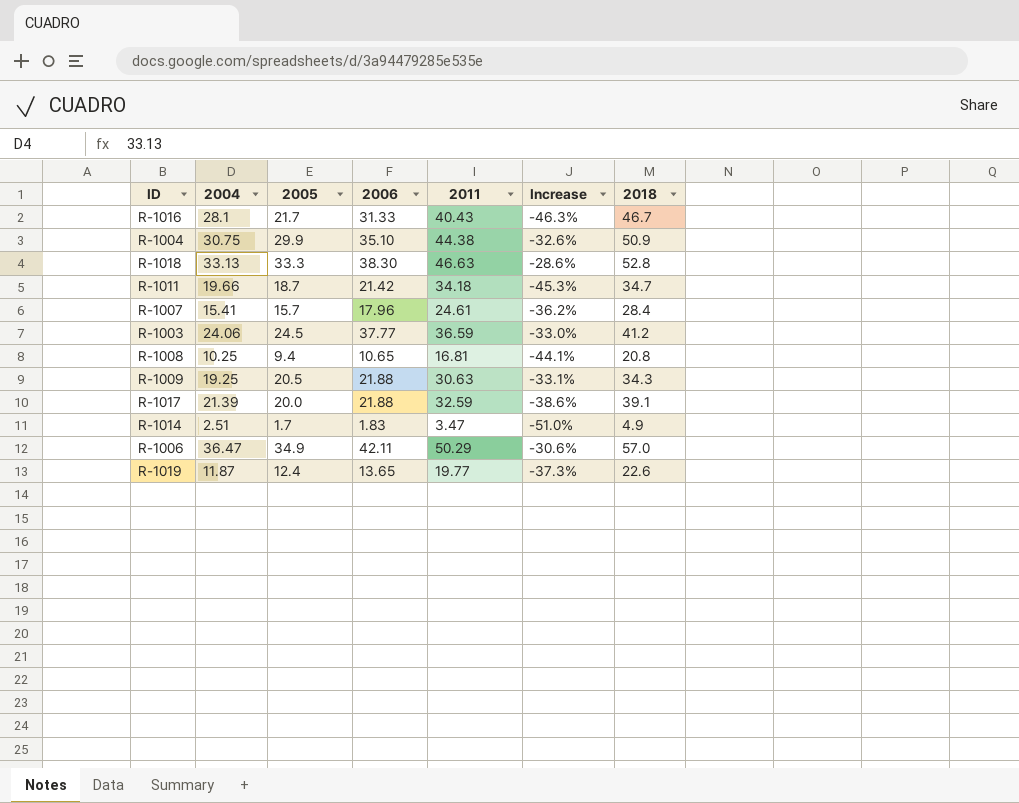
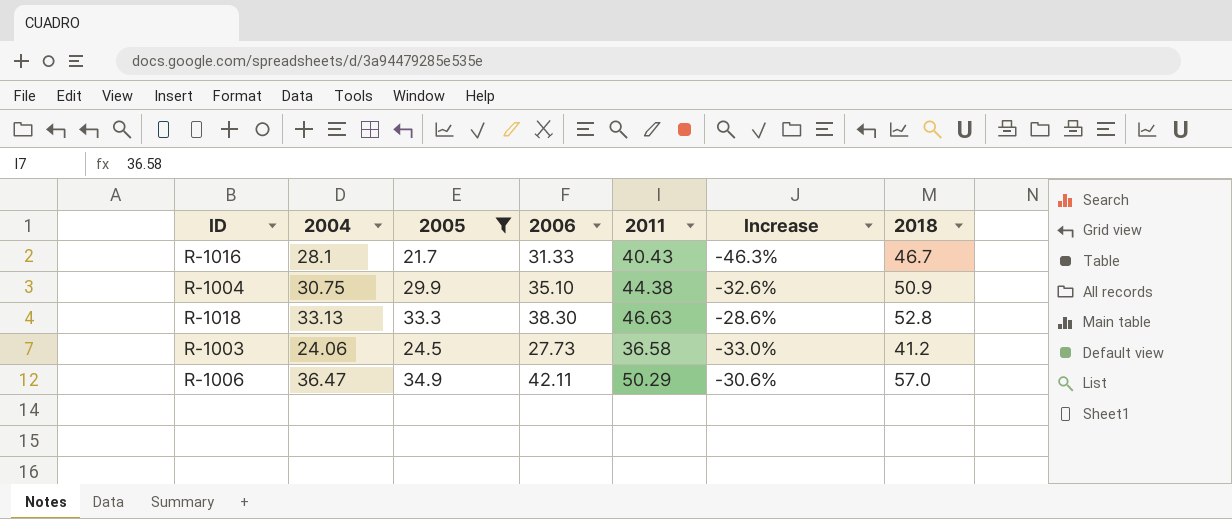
filter: none -> 2005 >= 21.7
R-1003 | 2006: 37.77 -> 27.73
R-1003 | 2011: 36.59 -> 36.58

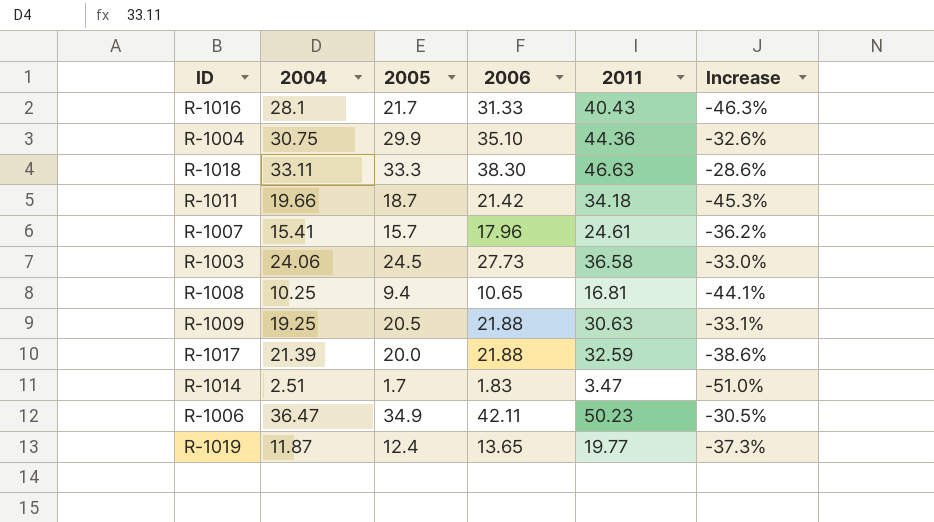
filter: 2005 >= 21.7 -> none
column 2018 | position: 7 -> none
R-1004 | 2011: 44.38 -> 44.36
R-1018 | 2004: 33.13 -> 33.11
R-1006 | 2011: 50.29 -> 50.23
R-1006 | Increase: -30.6% -> -30.5%

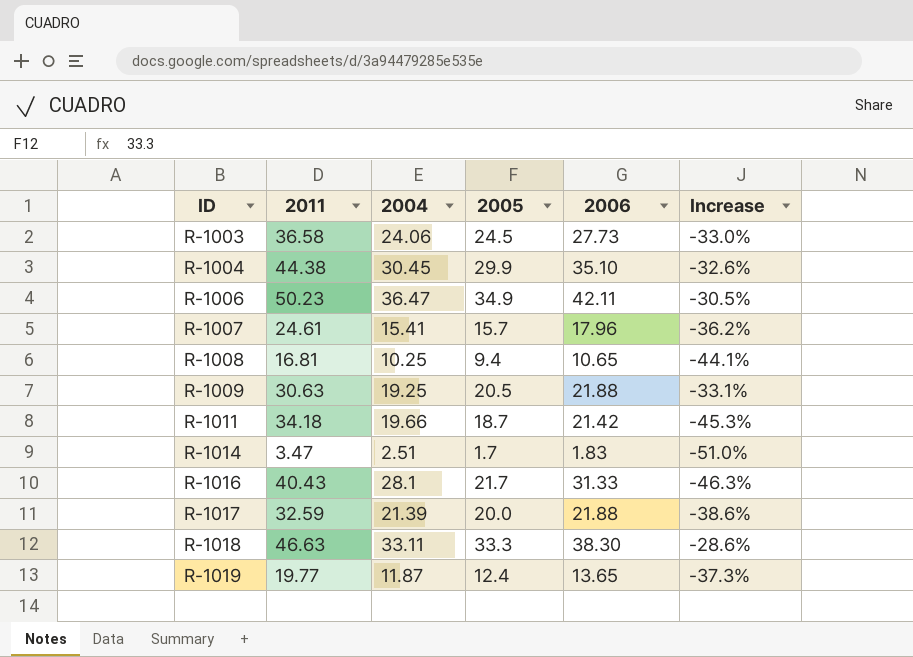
row order: none -> ID ascending
column 2011 | position: 5 -> 2
R-1004 | 2011: 44.36 -> 44.38
R-1004 | 2004: 30.75 -> 30.45

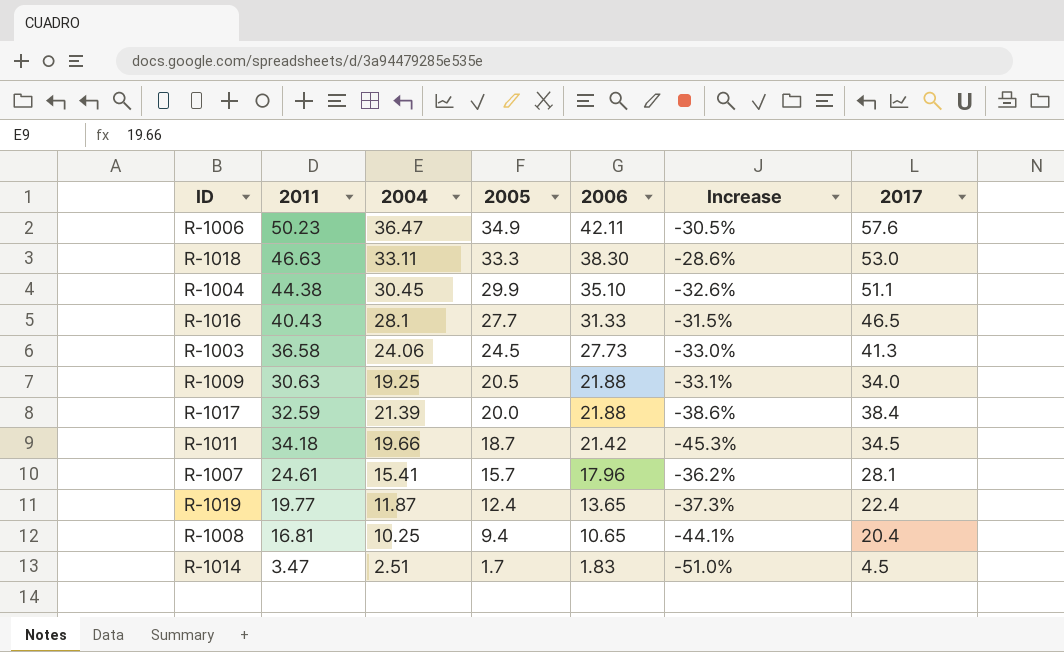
row order: ID ascending -> 2005 descending
column 2017 | position: none -> 7
R-1016 | 2005: 21.7 -> 27.7
R-1016 | Increase: -46.3% -> -31.5%

